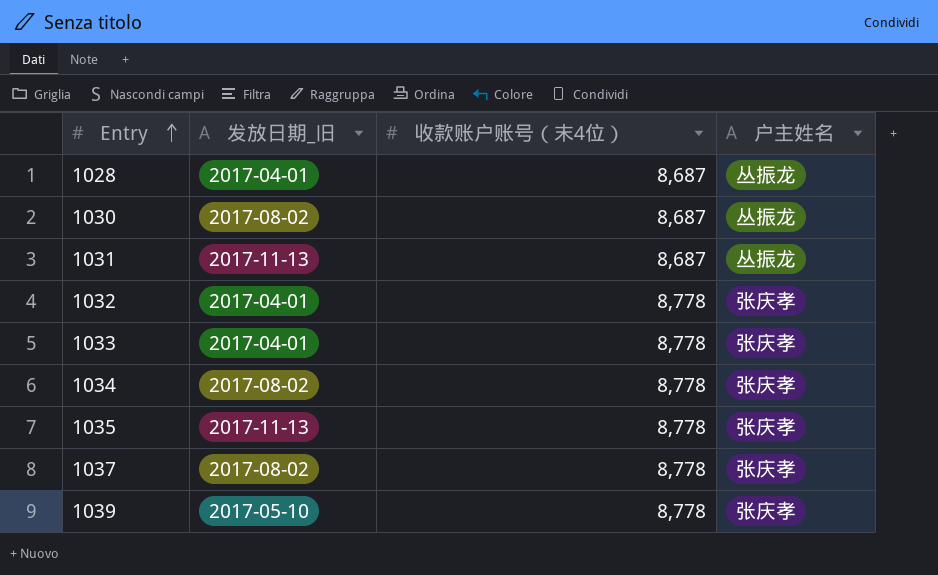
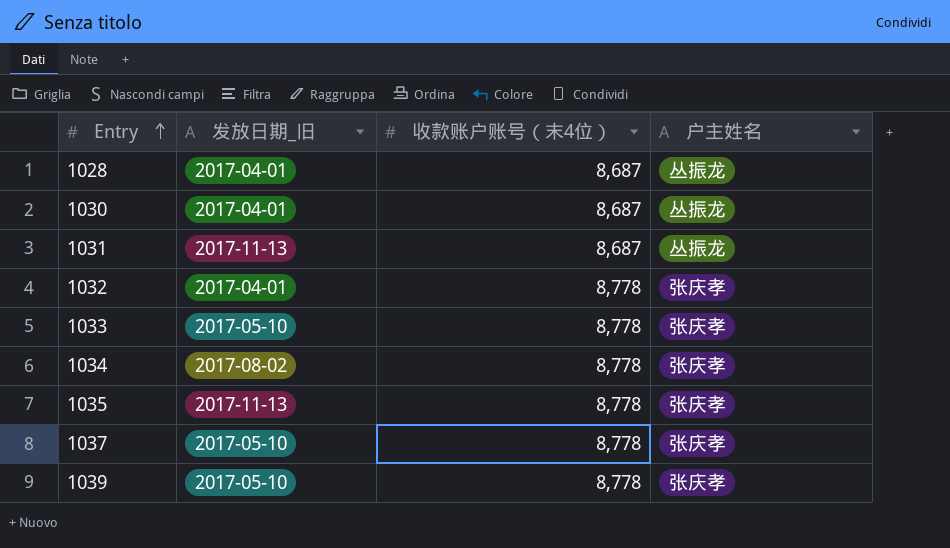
1030 | 发放日期_旧: 2017-08-02 -> 2017-04-01
1033 | 发放日期_旧: 2017-04-01 -> 2017-05-10
1037 | 发放日期_旧: 2017-08-02 -> 2017-05-10

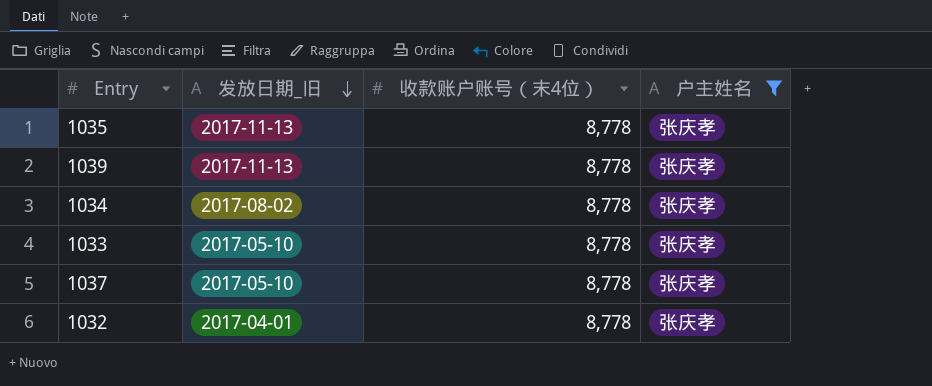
filter: none -> 户主姓名 = 张庆孝
row order: Entry ascending -> 发放日期_旧 descending
1039 | 发放日期_旧: 2017-05-10 -> 2017-11-13

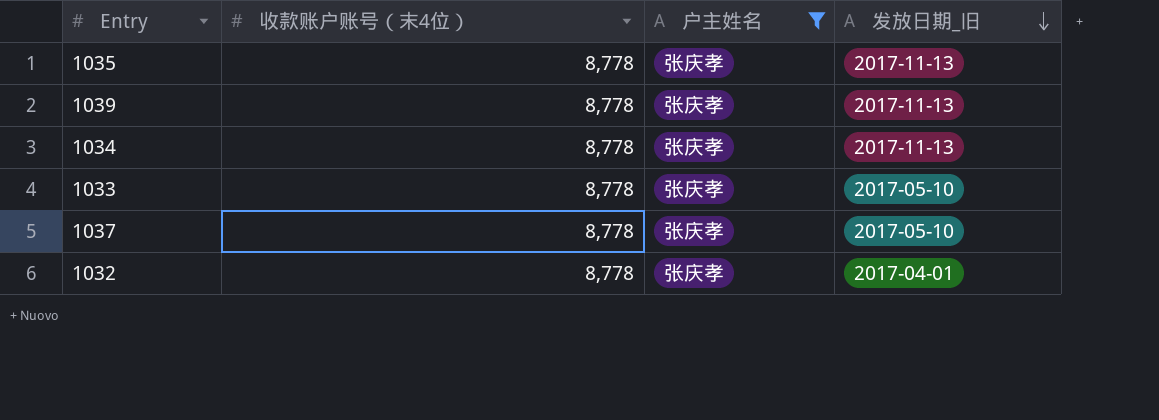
column 发放日期_旧 | position: 2 -> 4
1034 | 发放日期_旧: 2017-08-02 -> 2017-11-13

